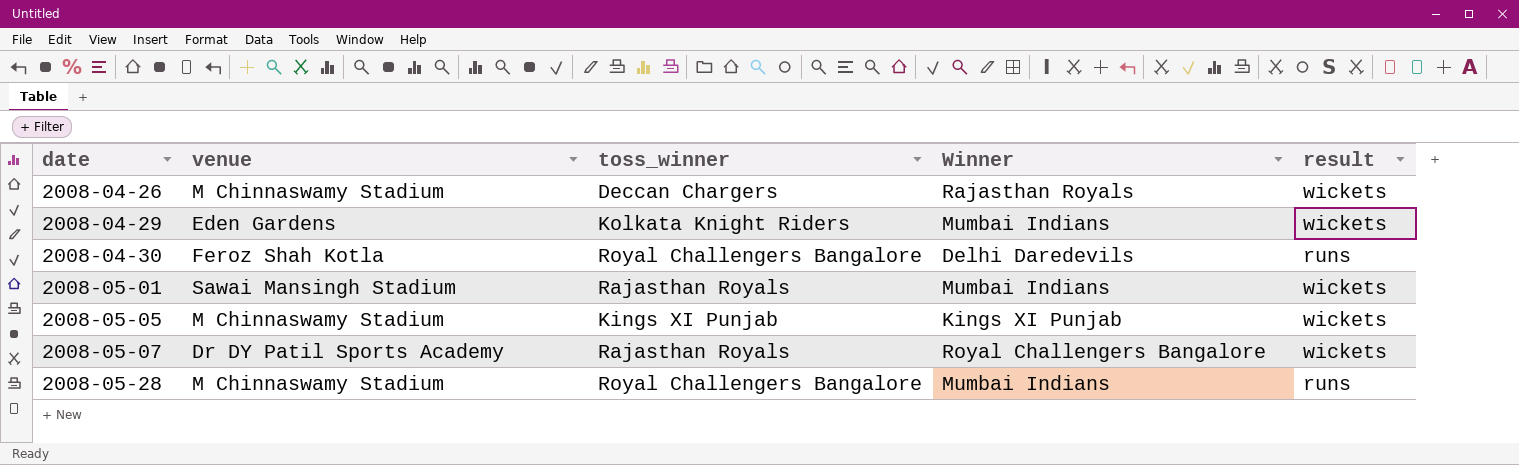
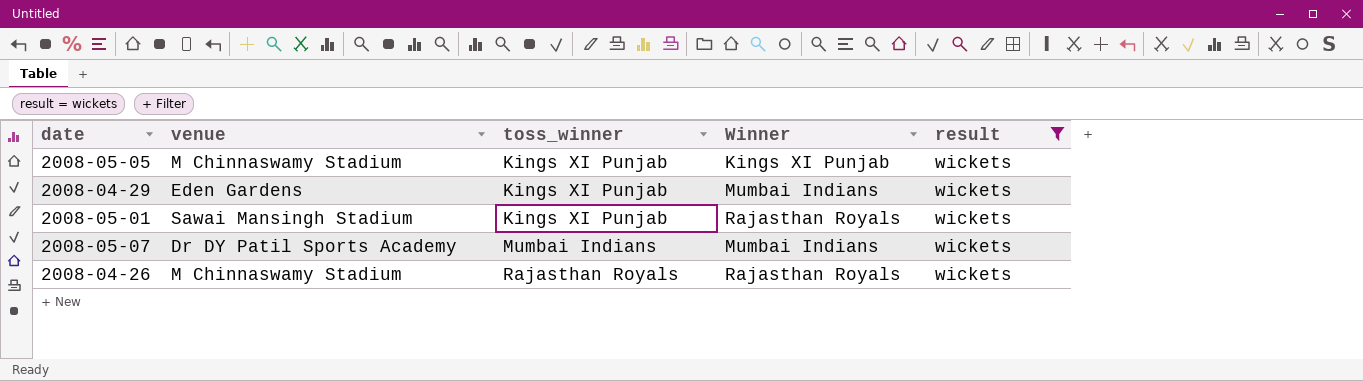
filter: none -> result = wickets
row order: date ascending -> toss_winner ascending
2008-04-29 | toss_winner: Kolkata Knight Riders -> Kings XI Punjab
2008-05-01 | toss_winner: Rajasthan Royals -> Kings XI Punjab
2008-05-01 | Winner: Mumbai Indians -> Rajasthan Royals
2008-05-07 | toss_winner: Rajasthan Royals -> Mumbai Indians
2008-05-07 | Winner: Royal Challengers Bangalore -> Mumbai Indians
2008-04-26 | toss_winner: Deccan Chargers -> Rajasthan Royals

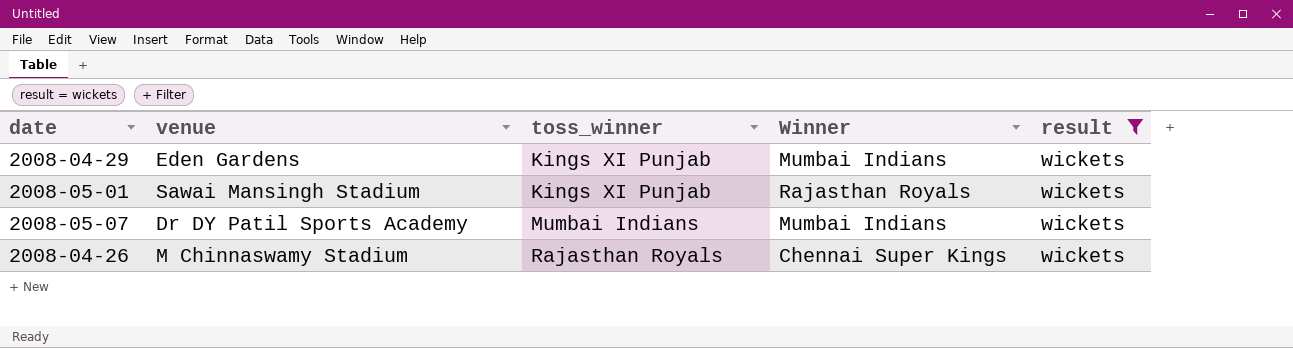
row 2008-05-05: M Chinnaswamy Stadium | Kings XI Punjab | Kings XI Punjab | wickets -> none
2008-04-26 | Winner: Rajasthan Royals -> Chennai Super Kings

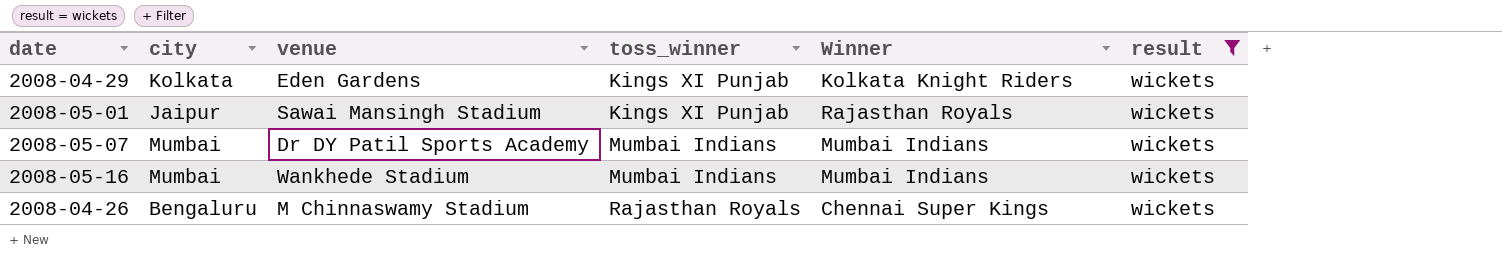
column city | position: none -> 2
2008-04-29 | Winner: Mumbai Indians -> Kolkata Knight Riders
row 2008-05-16: none -> Mumbai | Wankhede Stadium | Mumbai Indians | Mumbai Indians | wickets

